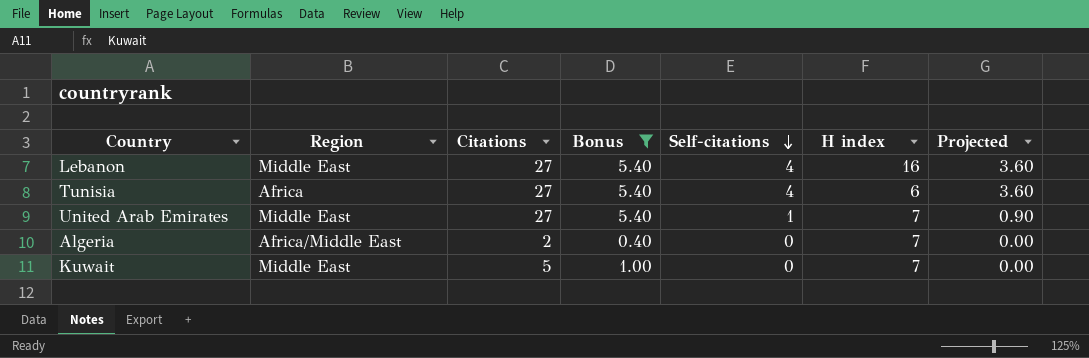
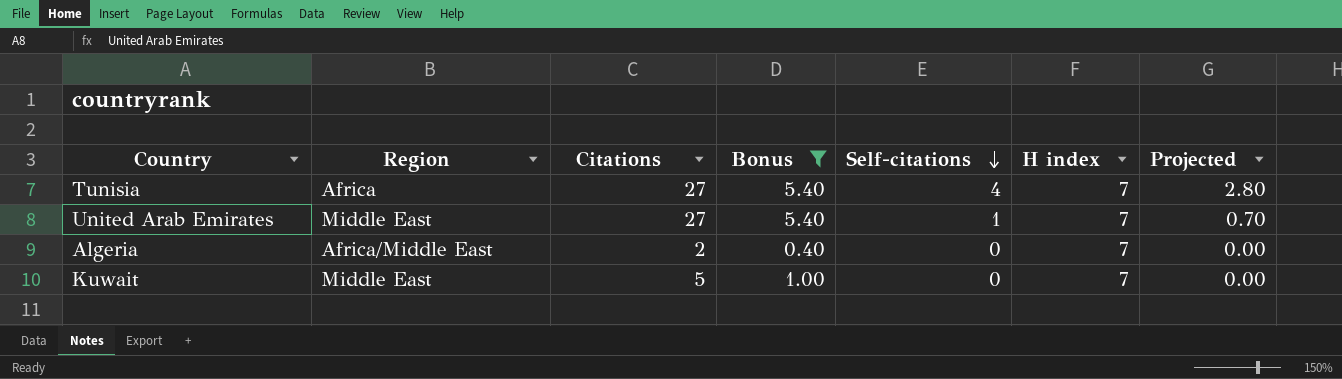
column Projected | formula: [Self-citations] * 0.9 -> [Self-citations] * 0.7
row Lebanon: Middle East | 27 | 5.40 | 4 | 16 | 3.60 -> none
Tunisia | H index: 6 -> 7

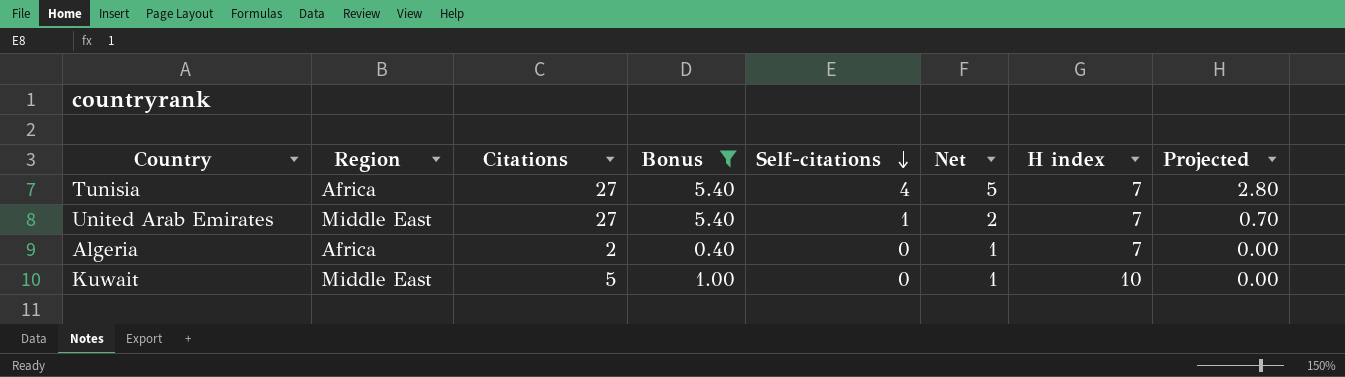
column Net | formula: none -> [Self-citations] + 1
Algeria | Region: Africa/Middle East -> Africa
Kuwait | H index: 7 -> 10

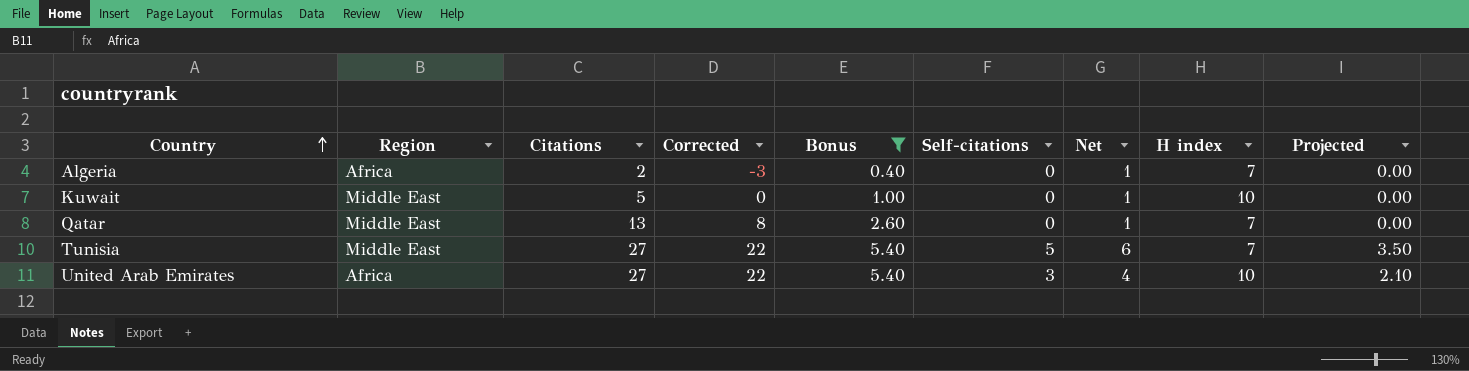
row order: Self-citations descending -> Country ascending
column Corrected | formula: none -> [Citations] - 5
row Qatar: none -> Middle East | 13 | 8 | 2.60 | 0 | 1 | 7 | 0.00
Tunisia | Region: Africa -> Middle East
Tunisia | Self-citations: 4 -> 5
Tunisia | Net: 5 -> 6
Tunisia | Projected: 2.80 -> 3.50
United Arab Emirates | Region: Middle East -> Africa
United Arab Emirates | Self-citations: 1 -> 3
United Arab Emirates | Net: 2 -> 4
United Arab Emirates | H index: 7 -> 10
United Arab Emirates | Projected: 0.70 -> 2.10

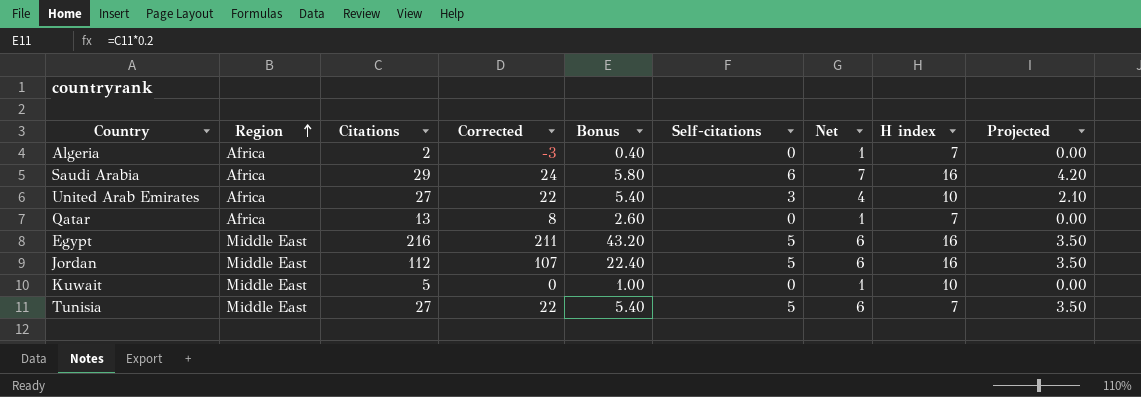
filter: Bonus <= 5.40 -> none
row order: Country ascending -> Region ascending
Qatar | Region: Middle East -> Africa

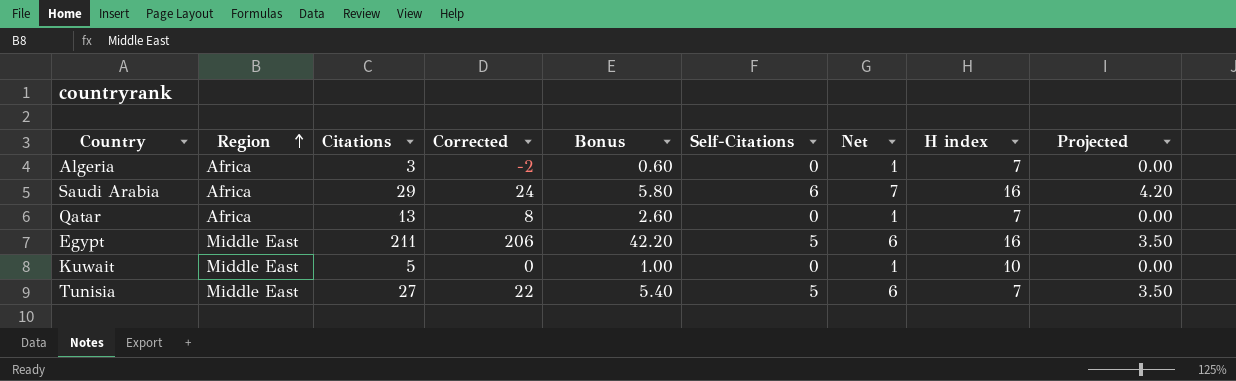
column name: Self-citations -> Self-Citations
row United Arab Emirates: Africa | 27 | 22 | 5.40 | 3 | 4 | 10 | 2.10 -> none
row Jordan: Middle East | 112 | 107 | 22.40 | 5 | 6 | 16 | 3.50 -> none
Algeria | Citations: 2 -> 3
Algeria | Corrected: -3 -> -2
Algeria | Bonus: 0.40 -> 0.60
Egypt | Citations: 216 -> 211
Egypt | Corrected: 211 -> 206
Egypt | Bonus: 43.20 -> 42.20

